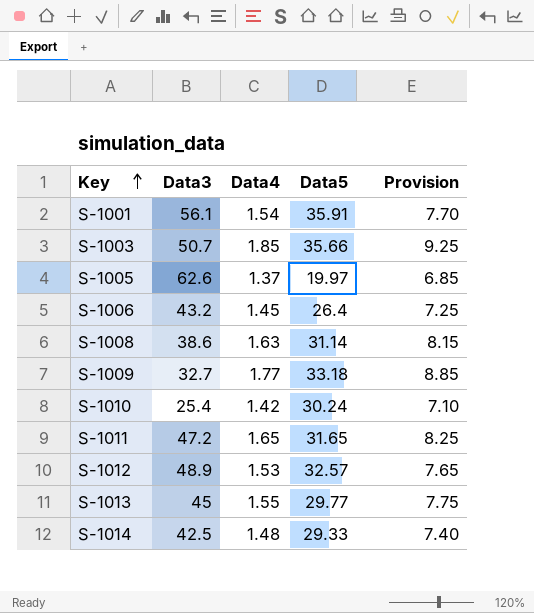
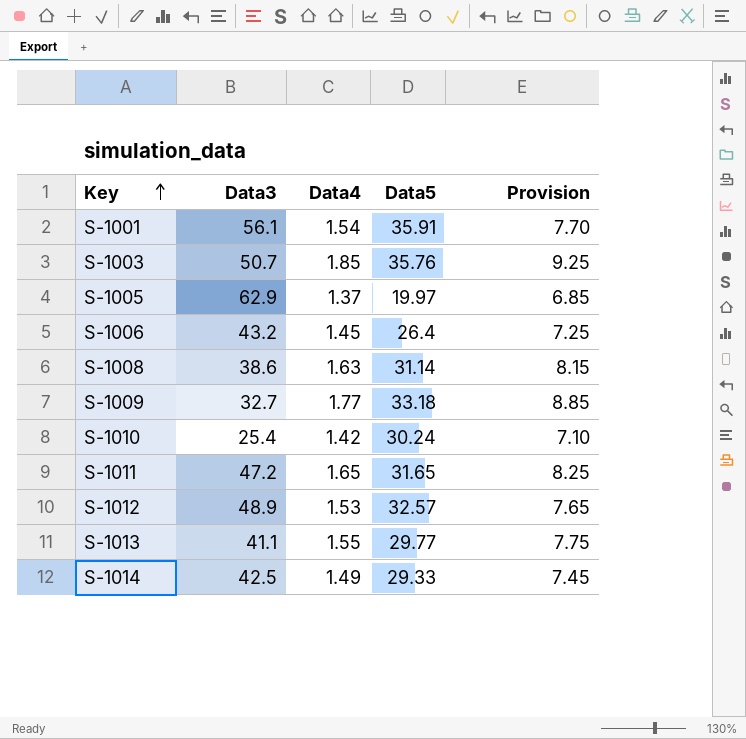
S-1003 | Data5: 35.66 -> 35.76
S-1005 | Data3: 62.6 -> 62.9
S-1013 | Data3: 45 -> 41.1
S-1014 | Data4: 1.48 -> 1.49
S-1014 | Provision: 7.40 -> 7.45

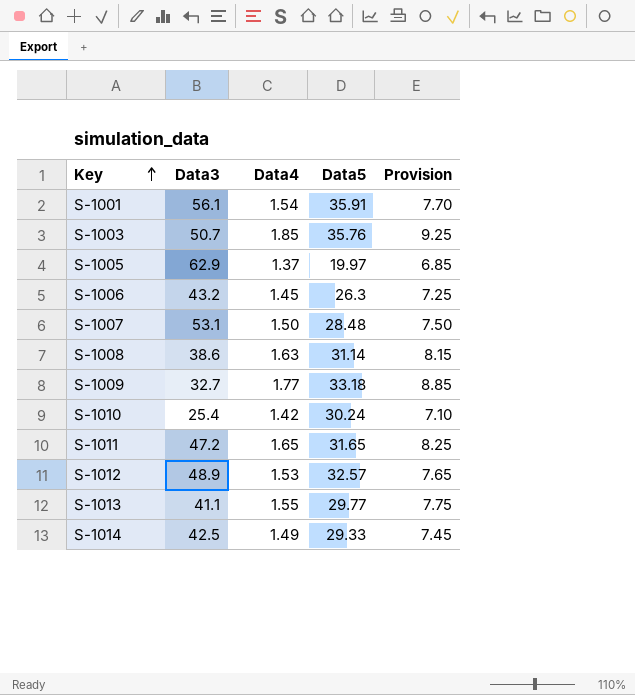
S-1006 | Data5: 26.4 -> 26.3
row S-1007: none -> 53.1 | 1.50 | 28.48 | 7.50

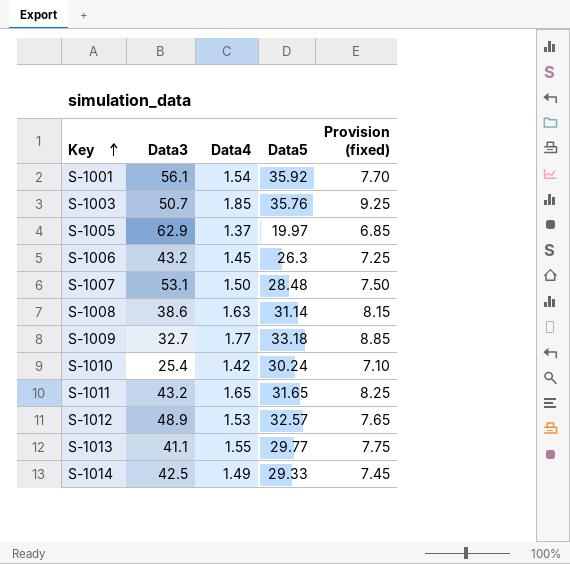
column name: Provision -> Provision (fixed)
S-1001 | Data5: 35.91 -> 35.92
S-1011 | Data3: 47.2 -> 43.2

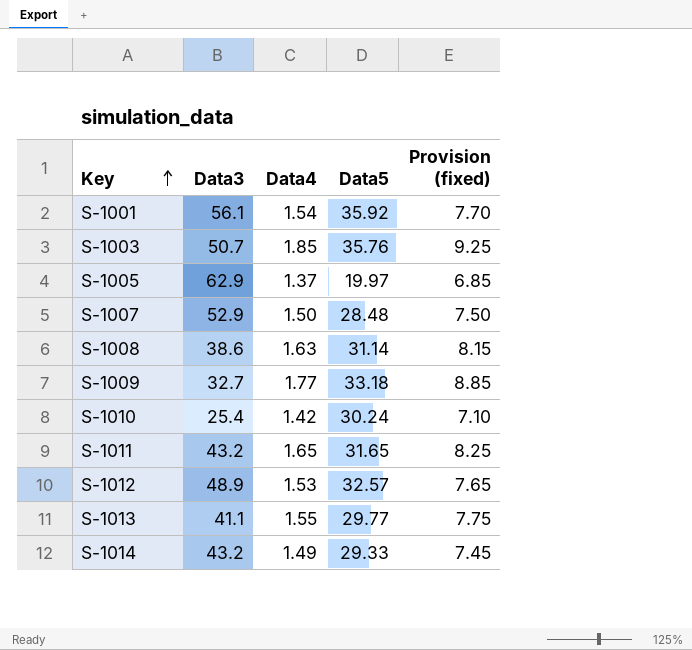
row S-1006: 43.2 | 1.45 | 26.3 | 7.25 -> none
S-1007 | Data3: 53.1 -> 52.9
S-1014 | Data3: 42.5 -> 43.2

